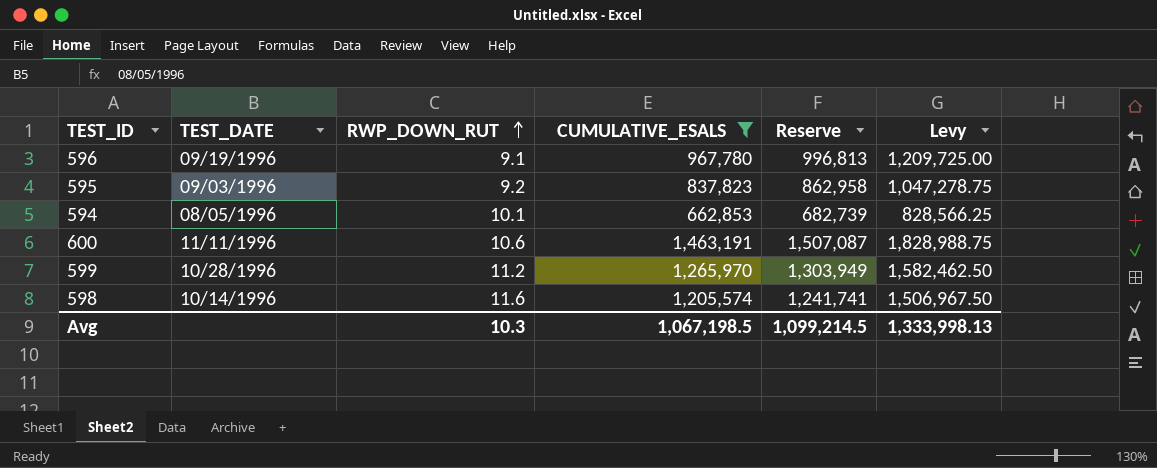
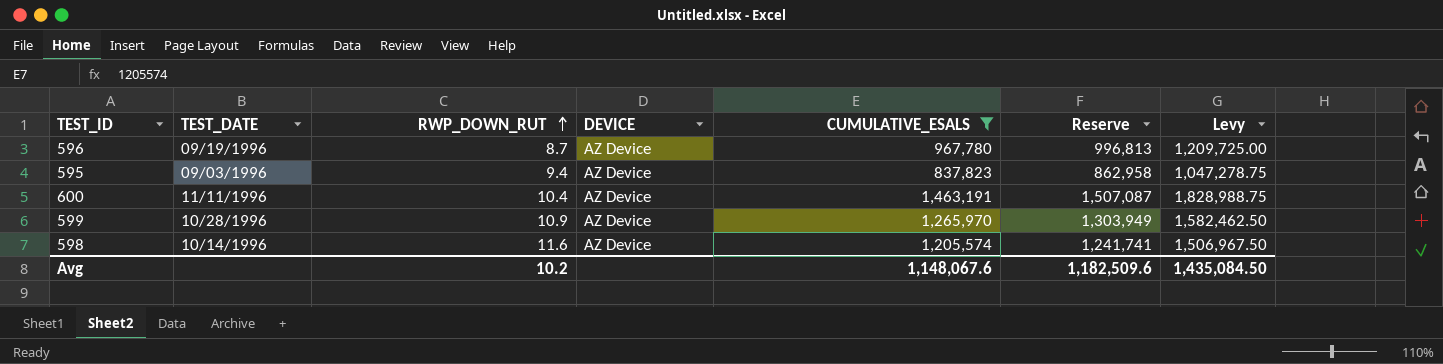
column DEVICE | position: none -> 4
row 594: 08/05/1996 | 10.1 | 662,853 | 682,739 | 828,566.25 -> none
596 | RWP_DOWN_RUT: 9.1 -> 8.7
595 | RWP_DOWN_RUT: 9.2 -> 9.4
600 | RWP_DOWN_RUT: 10.6 -> 10.4
599 | RWP_DOWN_RUT: 11.2 -> 10.9
Avg | RWP_DOWN_RUT: 10.3 -> 10.2
Avg | CUMULATIVE_ESALS: 1,067,198.5 -> 1,148,067.6
Avg | Reserve: 1,099,214.5 -> 1,182,509.6
Avg | Levy: 1,333,998.13 -> 1,435,084.50

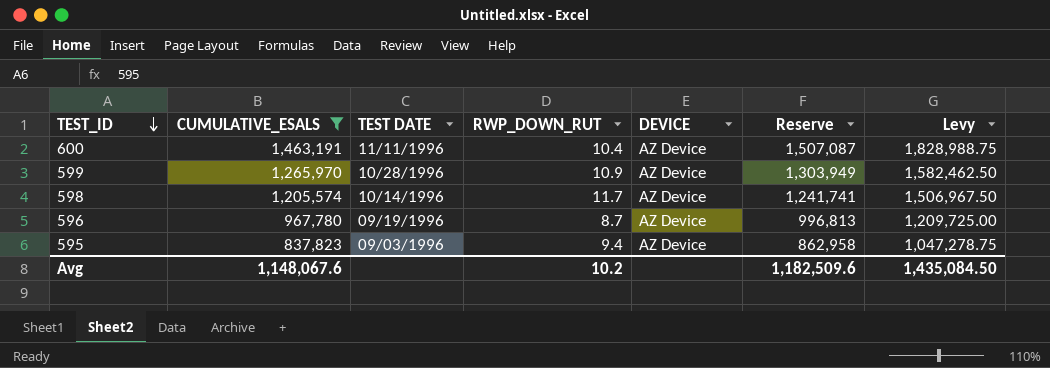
row order: RWP_DOWN_RUT ascending -> TEST_ID descending
column CUMULATIVE_ESALS | position: 5 -> 2
column name: TEST_DATE -> TEST DATE
598 | RWP_DOWN_RUT: 11.6 -> 11.7

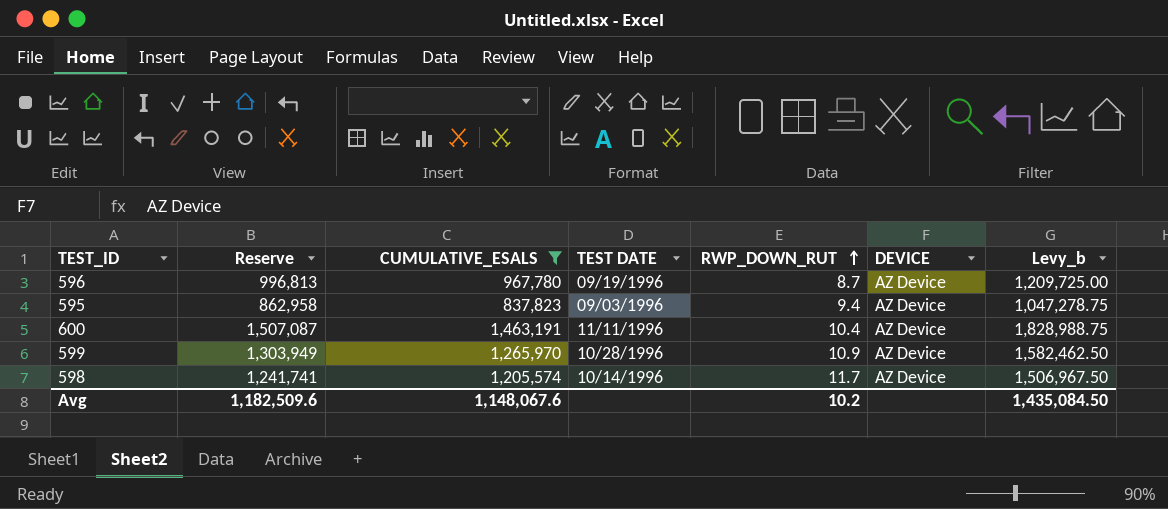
row order: TEST_ID descending -> RWP_DOWN_RUT ascending
column Reserve | position: 6 -> 2
column name: Levy -> Levy_b

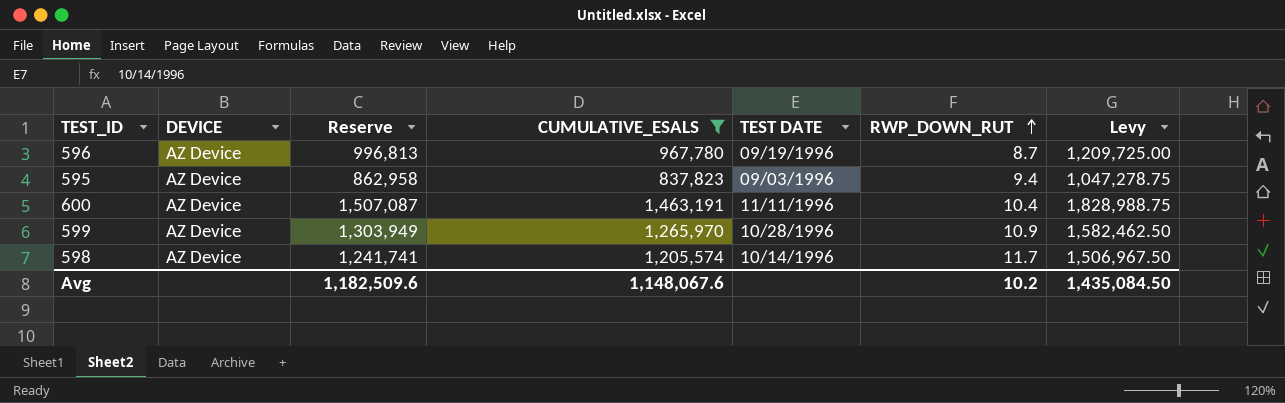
column DEVICE | position: 6 -> 2
column name: Levy_b -> Levy

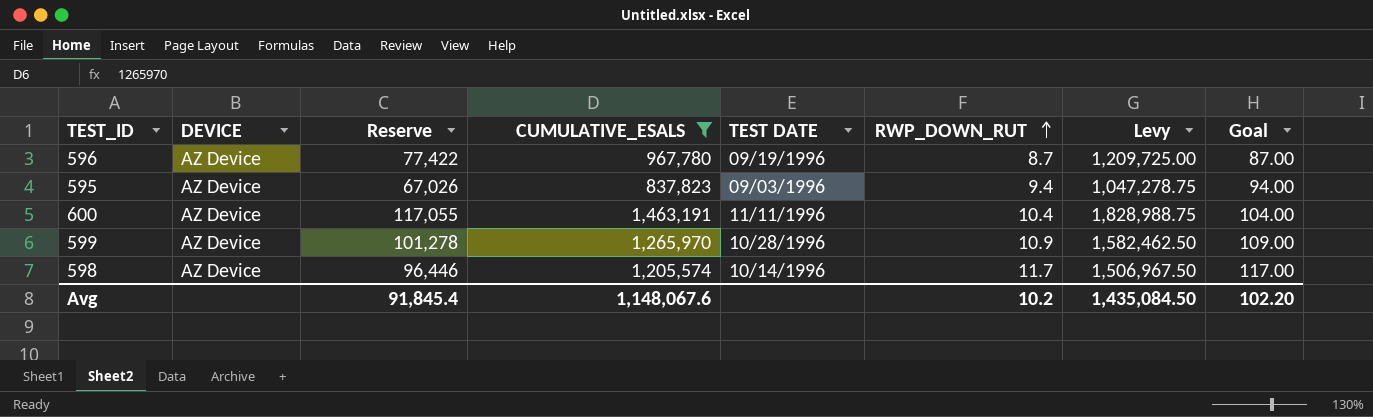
column Reserve | formula: [CUMULATIVE_ESALS] * 1.03 -> [CUMULATIVE_ESALS] * 0.08
column Goal | formula: none -> [RWP_DOWN_RUT] * 10
Avg | Reserve: 1,182,509.6 -> 91,845.4

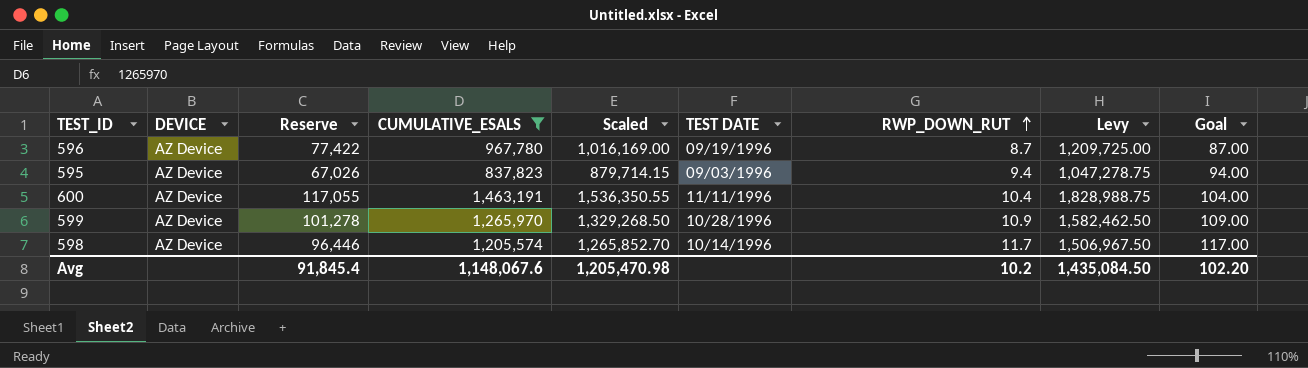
column Scaled | formula: none -> [CUMULATIVE_ESALS] * 1.05

